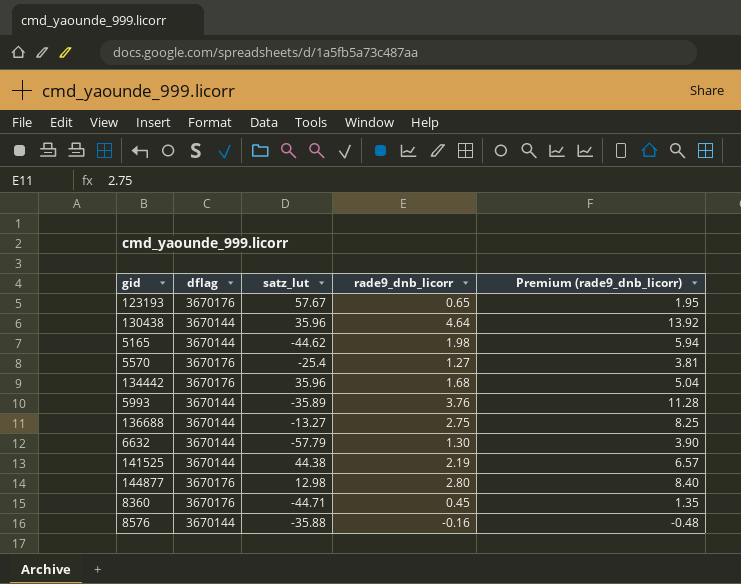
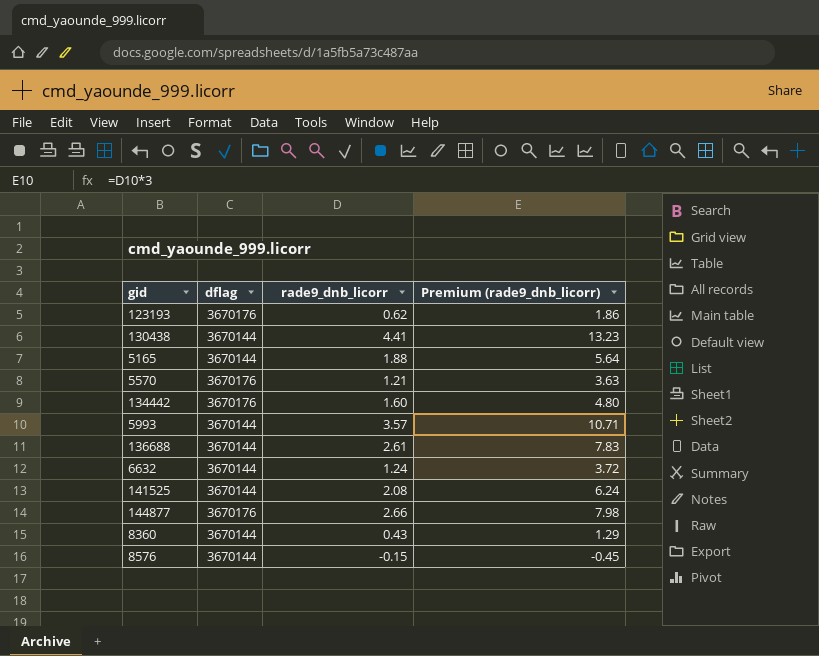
column satz_lut | position: 3 -> none
123193 | rade9_dnb_licorr: 0.65 -> 0.62
123193 | Premium (rade9_dnb_licorr): 1.95 -> 1.86
130438 | rade9_dnb_licorr: 4.64 -> 4.41
130438 | Premium (rade9_dnb_licorr): 13.92 -> 13.23
5165 | rade9_dnb_licorr: 1.98 -> 1.88
5165 | Premium (rade9_dnb_licorr): 5.94 -> 5.64
5570 | rade9_dnb_licorr: 1.27 -> 1.21
5570 | Premium (rade9_dnb_licorr): 3.81 -> 3.63
134442 | rade9_dnb_licorr: 1.68 -> 1.60
134442 | Premium (rade9_dnb_licorr): 5.04 -> 4.80
5993 | rade9_dnb_licorr: 3.76 -> 3.57
5993 | Premium (rade9_dnb_licorr): 11.28 -> 10.71
136688 | rade9_dnb_licorr: 2.75 -> 2.61
136688 | Premium (rade9_dnb_licorr): 8.25 -> 7.83
6632 | rade9_dnb_licorr: 1.30 -> 1.24
6632 | Premium (rade9_dnb_licorr): 3.90 -> 3.72
141525 | rade9_dnb_licorr: 2.19 -> 2.08
141525 | Premium (rade9_dnb_licorr): 6.57 -> 6.24
144877 | rade9_dnb_licorr: 2.80 -> 2.66
144877 | Premium (rade9_dnb_licorr): 8.40 -> 7.98
8360 | dflag: 3670176 -> 3670144
8360 | rade9_dnb_licorr: 0.45 -> 0.43
8360 | Premium (rade9_dnb_licorr): 1.35 -> 1.29
8576 | rade9_dnb_licorr: -0.16 -> -0.15
8576 | Premium (rade9_dnb_licorr): -0.48 -> -0.45

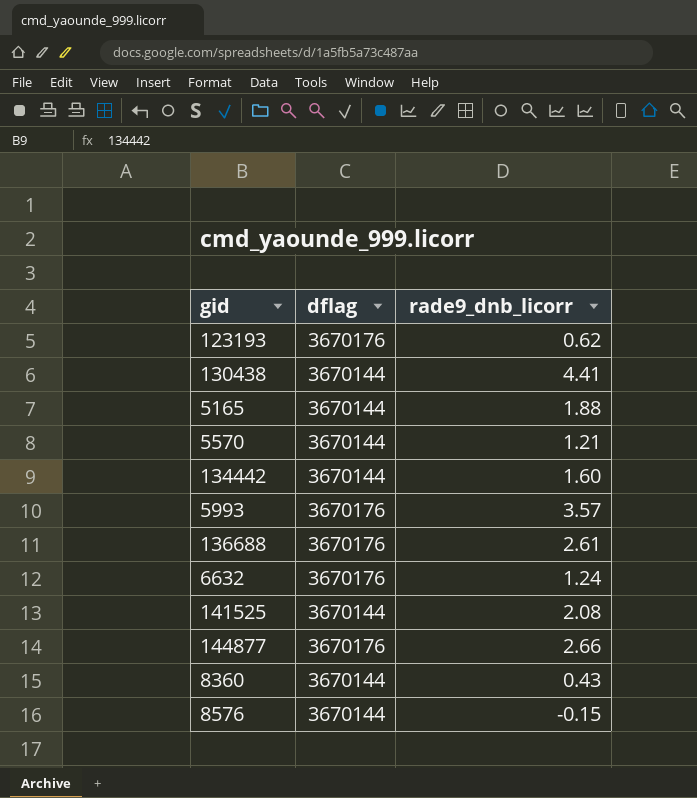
column Premium (rade9_dnb_licorr) | formula: [rade9_dnb_licorr] * 3 -> none
5570 | dflag: 3670176 -> 3670144
134442 | dflag: 3670176 -> 3670144
5993 | dflag: 3670144 -> 3670176
136688 | dflag: 3670144 -> 3670176
6632 | dflag: 3670144 -> 3670176

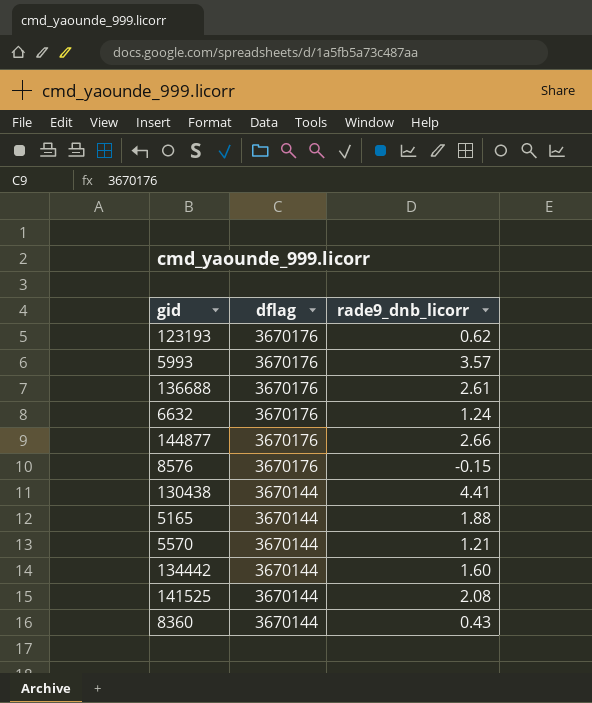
row order: none -> dflag descending
8576 | dflag: 3670144 -> 3670176

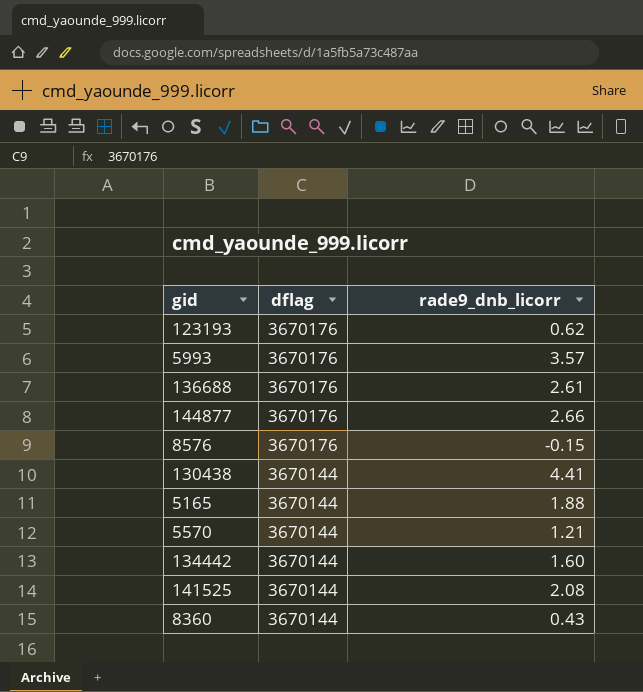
row 6632: 3670176 | 1.24 -> none

